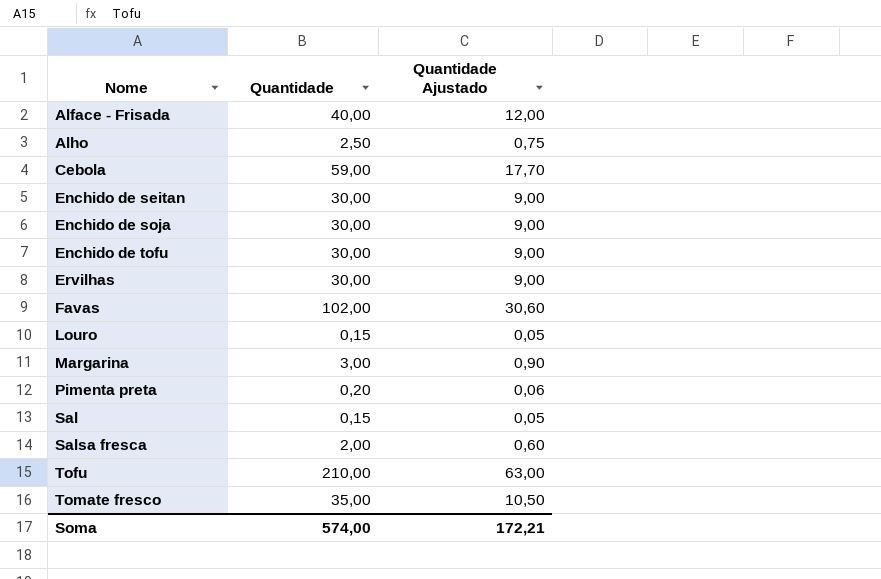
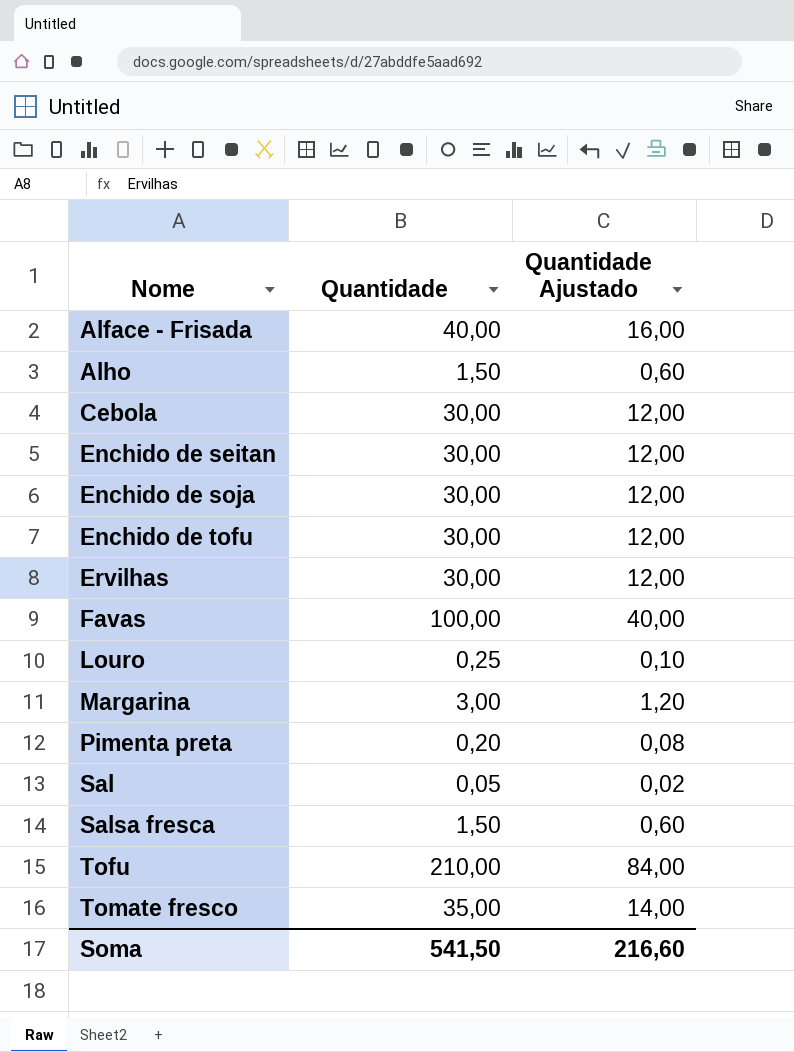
column Quantidade Ajustado | formula: [Quantidade] * 0,3 -> [Quantidade] * 0,4
Alho | Quantidade: 2,50 -> 1,50
Cebola | Quantidade: 59,00 -> 30,00
Favas | Quantidade: 102,00 -> 100,00
Louro | Quantidade: 0,15 -> 0,25
Sal | Quantidade: 0,15 -> 0,05
Salsa fresca | Quantidade: 2,00 -> 1,50
Soma | Quantidade: 574,00 -> 541,50
Soma | Quantidade Ajustado: 172,21 -> 216,60

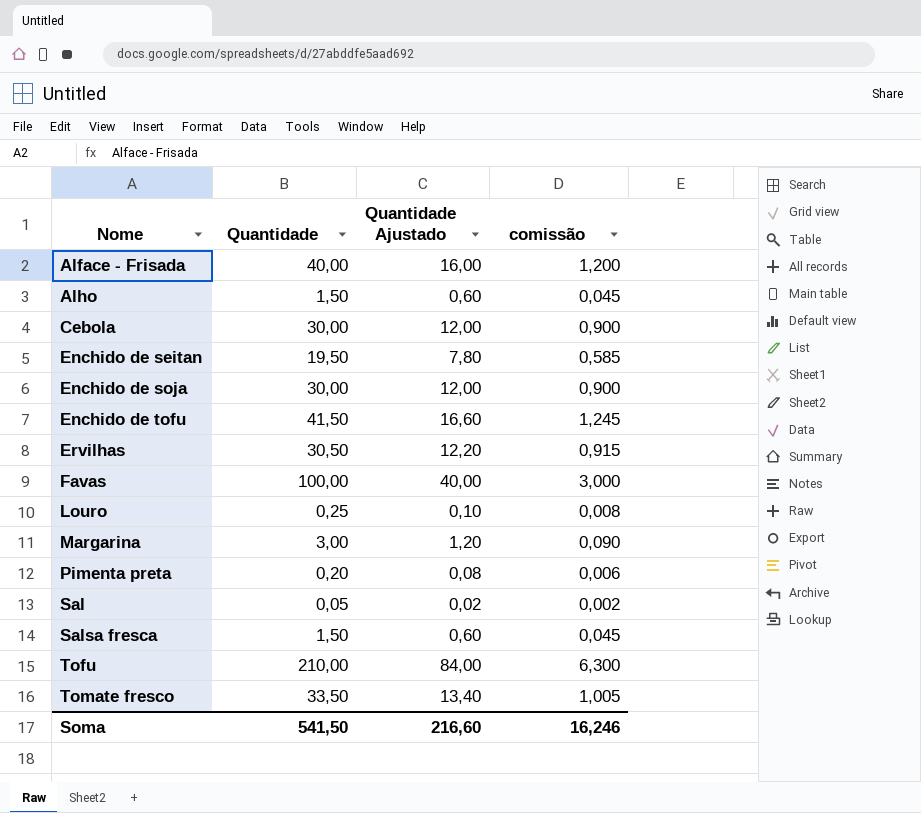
column comissão | formula: none -> [Quantidade] * 0,03
Enchido de seitan | Quantidade: 30,00 -> 19,50
Enchido de seitan | Quantidade Ajustado: 12,00 -> 7,80
Enchido de tofu | Quantidade: 30,00 -> 41,50
Enchido de tofu | Quantidade Ajustado: 12,00 -> 16,60
Ervilhas | Quantidade: 30,00 -> 30,50
Ervilhas | Quantidade Ajustado: 12,00 -> 12,20
Tomate fresco | Quantidade: 35,00 -> 33,50
Tomate fresco | Quantidade Ajustado: 14,00 -> 13,40

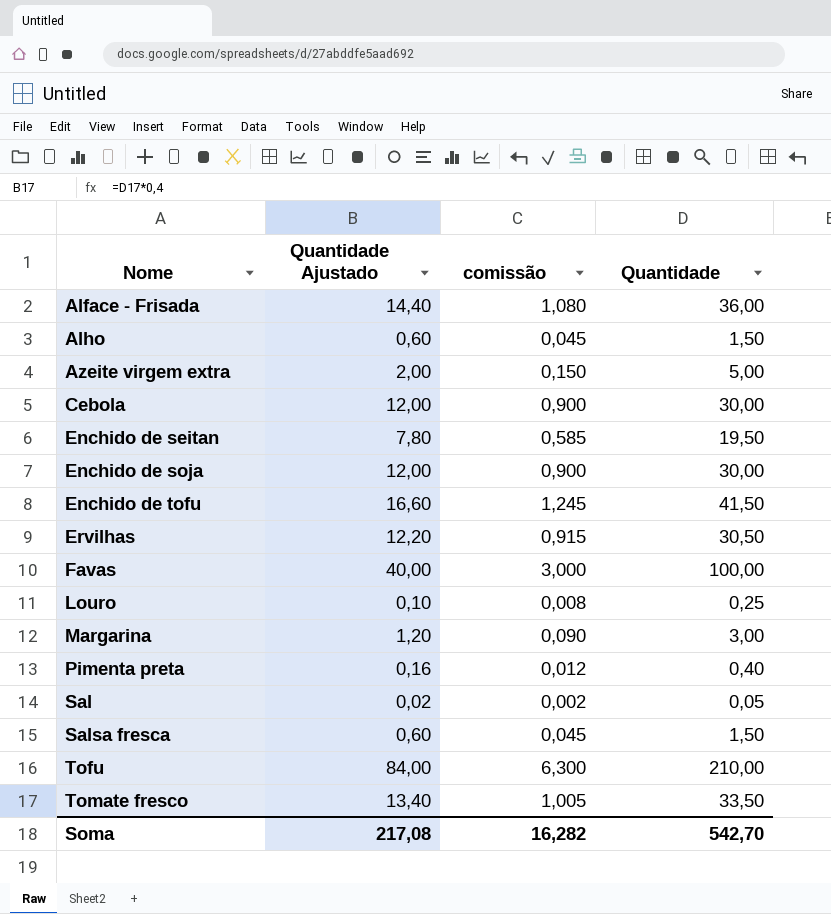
column Quantidade | position: 2 -> 4
Alface - Frisada | Quantidade Ajustado: 16,00 -> 14,40
Alface - Frisada | comissão: 1,200 -> 1,080
Alface - Frisada | Quantidade: 40,00 -> 36,00
row Azeite virgem extra: none -> 2,00 | 0,150 | 5,00
Pimenta preta | Quantidade Ajustado: 0,08 -> 0,16
Pimenta preta | comissão: 0,006 -> 0,012
Pimenta preta | Quantidade: 0,20 -> 0,40
Soma | Quantidade Ajustado: 216,60 -> 217,08
Soma | comissão: 16,246 -> 16,282
Soma | Quantidade: 541,50 -> 542,70

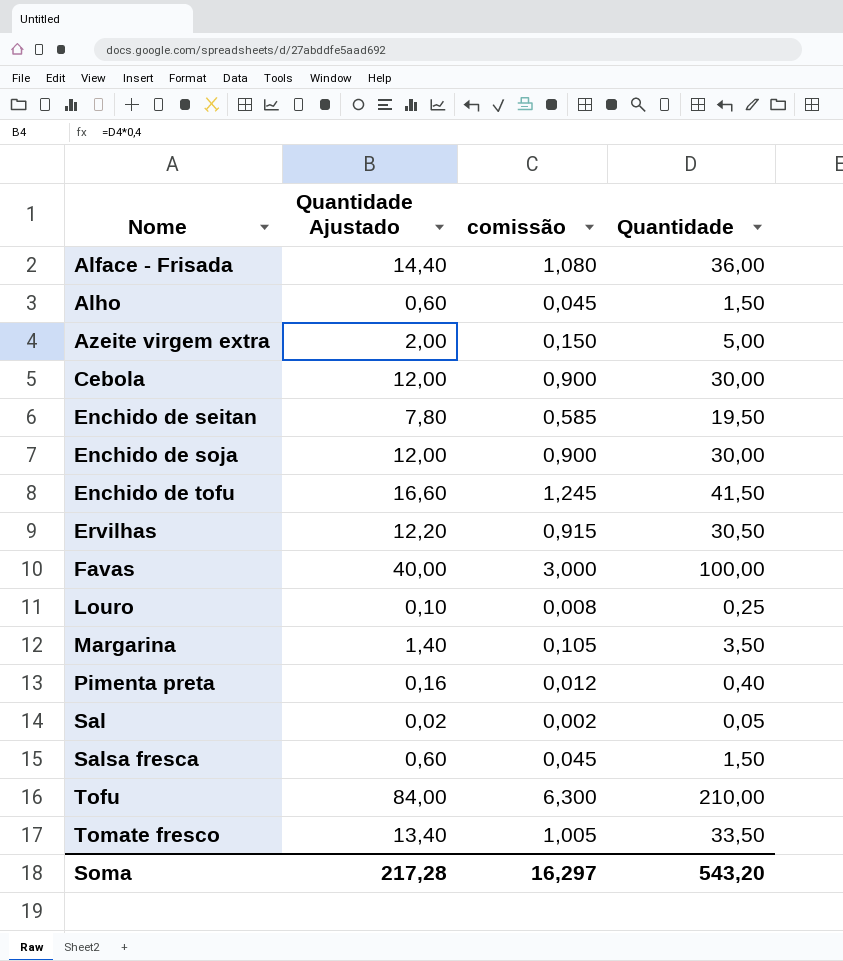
Margarina | Quantidade Ajustado: 1,20 -> 1,40
Margarina | comissão: 0,090 -> 0,105
Margarina | Quantidade: 3,00 -> 3,50
Soma | Quantidade Ajustado: 217,08 -> 217,28
Soma | comissão: 16,282 -> 16,297
Soma | Quantidade: 542,70 -> 543,20

